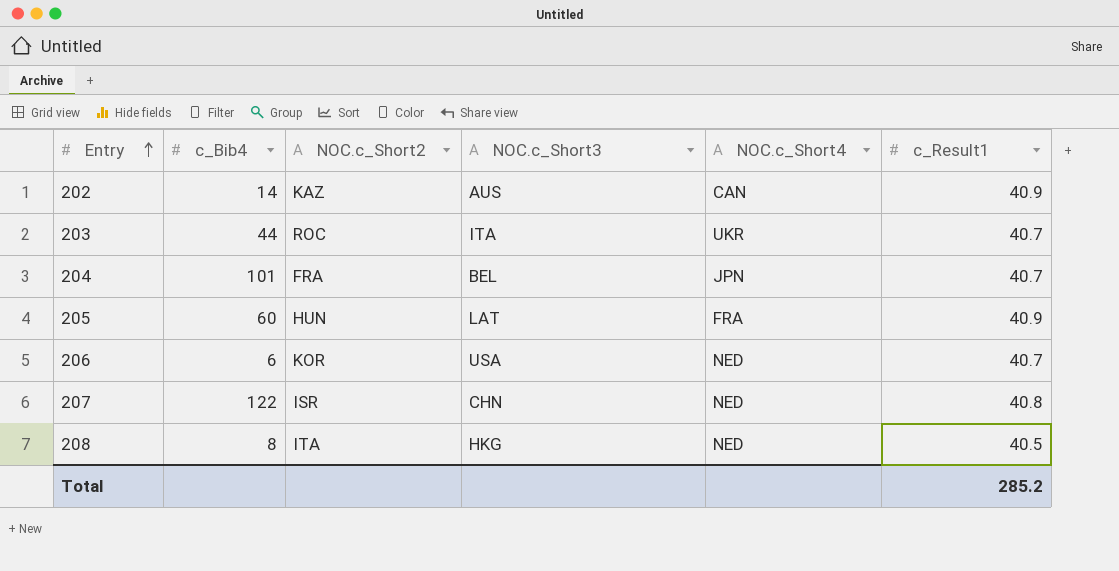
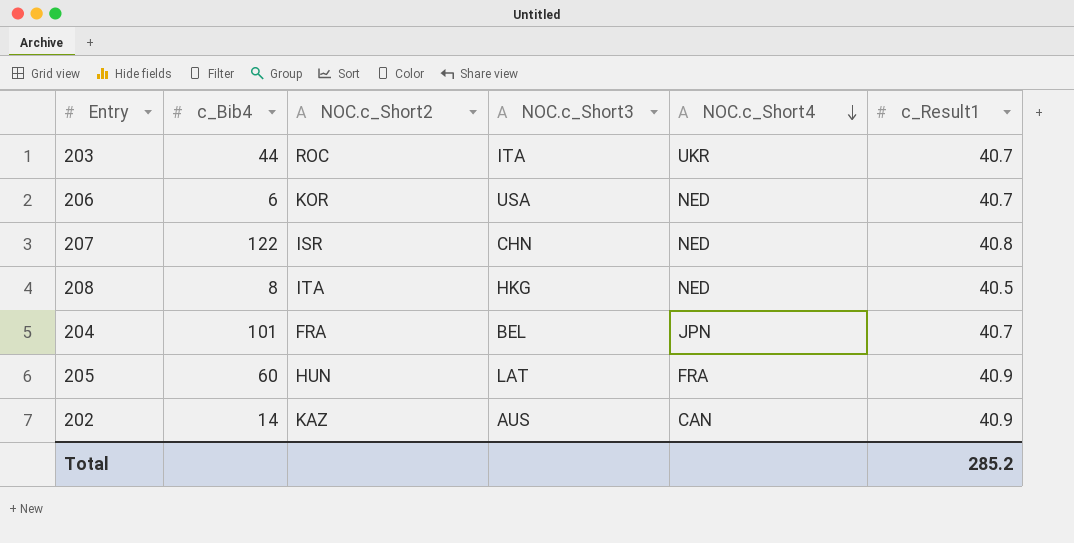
row order: Entry ascending -> NOC.c_Short4 descending

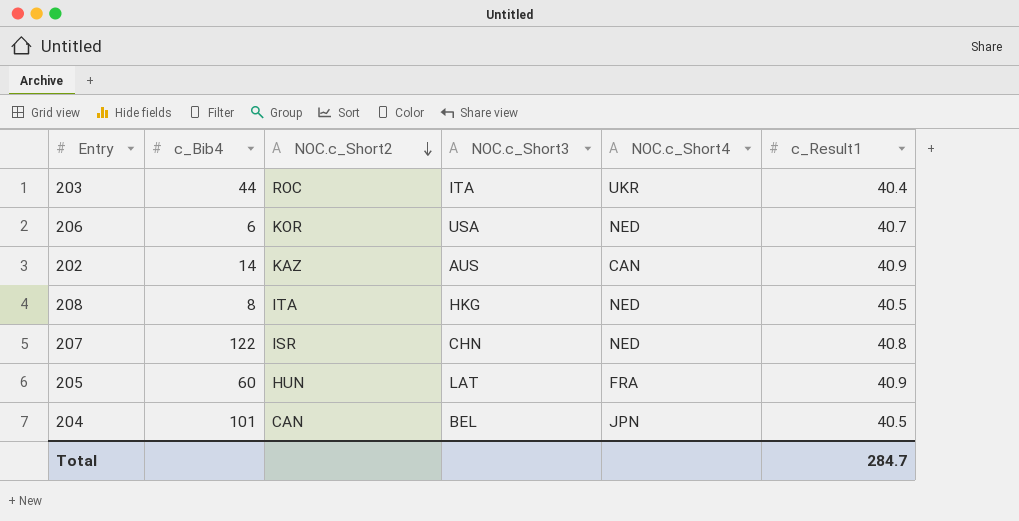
row order: NOC.c_Short4 descending -> NOC.c_Short2 descending
203 | c_Result1: 40.7 -> 40.4
204 | NOC.c_Short2: FRA -> CAN
204 | c_Result1: 40.7 -> 40.5
Total | c_Result1: 285.2 -> 284.7

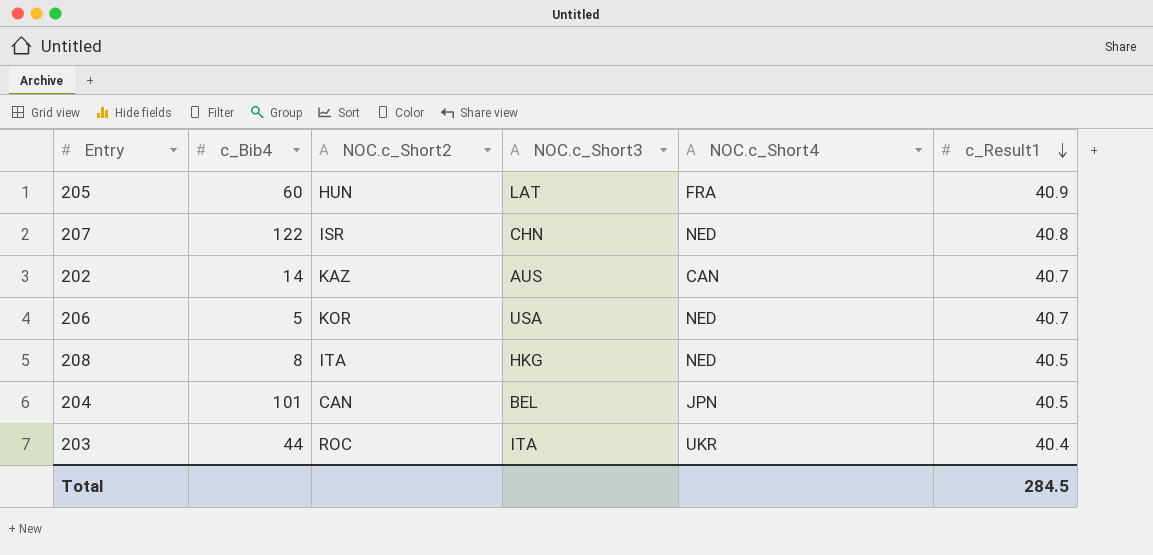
row order: NOC.c_Short2 descending -> c_Result1 descending
202 | c_Result1: 40.9 -> 40.7
206 | c_Bib4: 6 -> 5
Total | c_Result1: 284.7 -> 284.5

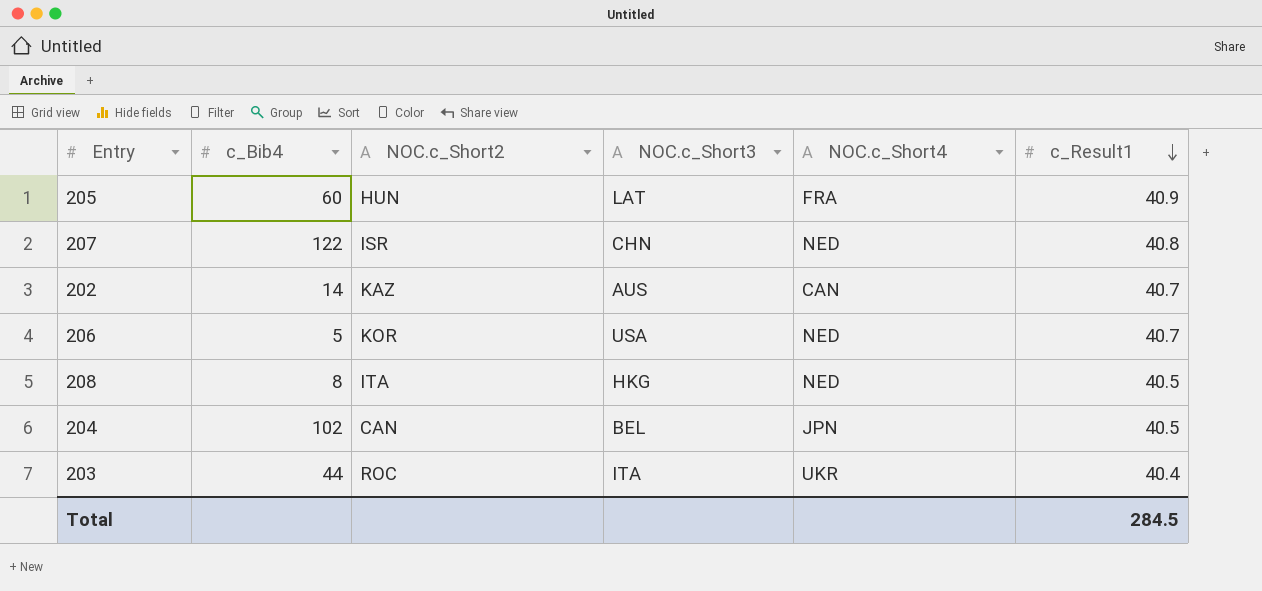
204 | c_Bib4: 101 -> 102

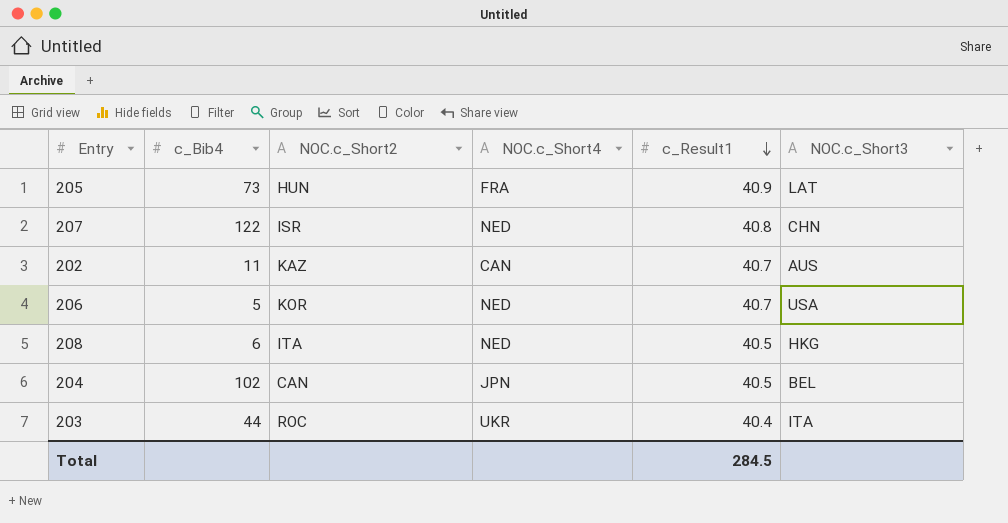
column NOC.c_Short3 | position: 4 -> 6
205 | c_Bib4: 60 -> 73
202 | c_Bib4: 14 -> 11
208 | c_Bib4: 8 -> 6

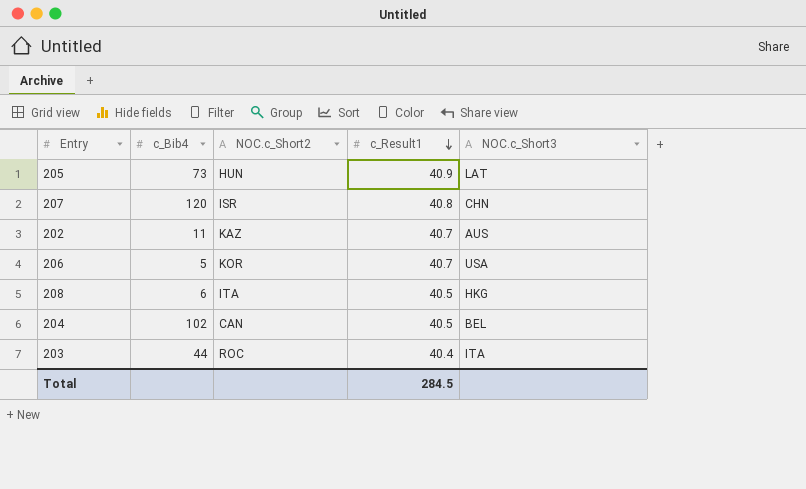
column NOC.c_Short4 | position: 4 -> none
207 | c_Bib4: 122 -> 120

